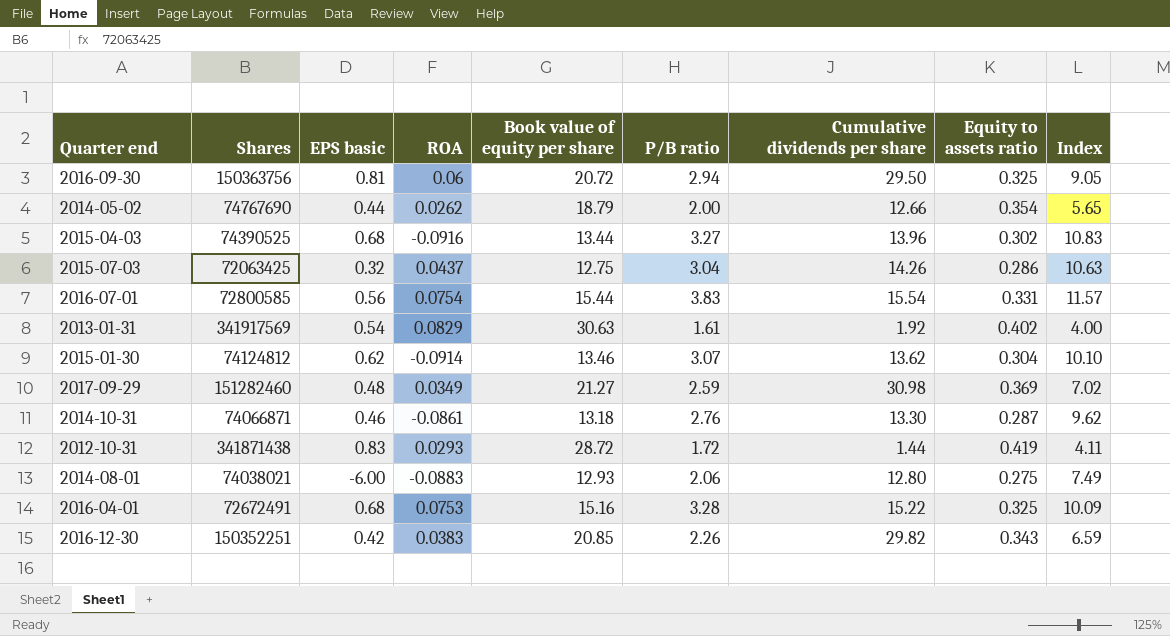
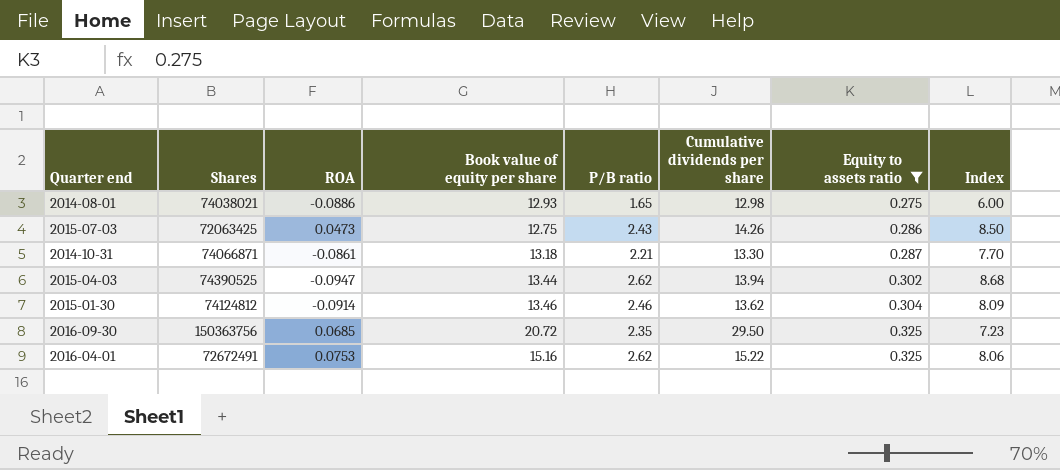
filter: none -> Equity to assets ratio <= 0.325
row order: none -> Equity to assets ratio ascending
column EPS basic | position: 3 -> none
2014-08-01 | ROA: -0.0883 -> -0.0886
2014-08-01 | P/B ratio: 2.06 -> 1.65
2014-08-01 | Cumulative dividends per share: 12.80 -> 12.98
2014-08-01 | Index: 7.49 -> 6.00
2015-07-03 | ROA: 0.0437 -> 0.0473
2015-07-03 | P/B ratio: 3.04 -> 2.43
2015-07-03 | Index: 10.63 -> 8.50
2014-10-31 | P/B ratio: 2.76 -> 2.21
2014-10-31 | Index: 9.62 -> 7.70
2015-04-03 | ROA: -0.0916 -> -0.0947
2015-04-03 | P/B ratio: 3.27 -> 2.62
2015-04-03 | Cumulative dividends per share: 13.96 -> 13.94
2015-04-03 | Index: 10.83 -> 8.68
2015-01-30 | P/B ratio: 3.07 -> 2.46
2015-01-30 | Index: 10.10 -> 8.09
2016-09-30 | ROA: 0.06 -> 0.0685
2016-09-30 | P/B ratio: 2.94 -> 2.35
2016-09-30 | Index: 9.05 -> 7.23
2016-04-01 | P/B ratio: 3.28 -> 2.62
2016-04-01 | Index: 10.09 -> 8.06

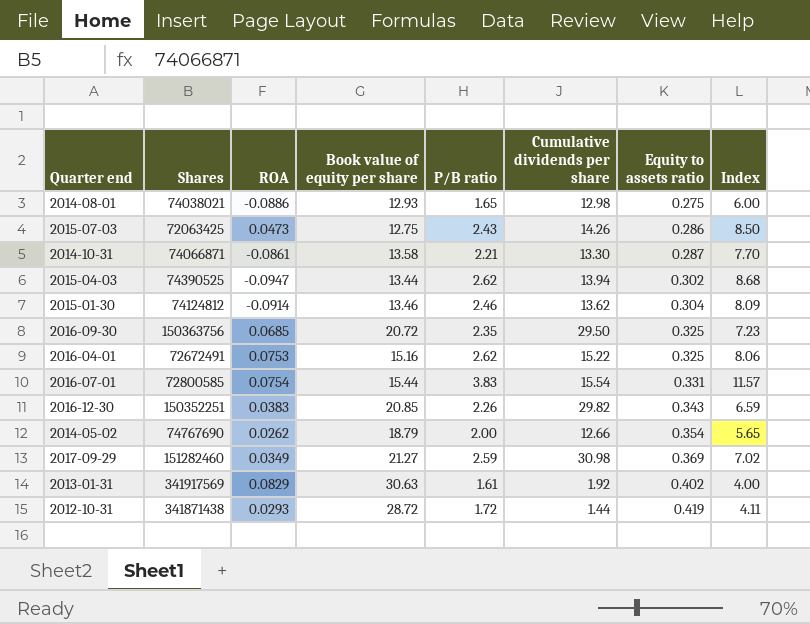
filter: Equity to assets ratio <= 0.325 -> none
2014-10-31 | Book value of equity per share: 13.18 -> 13.58

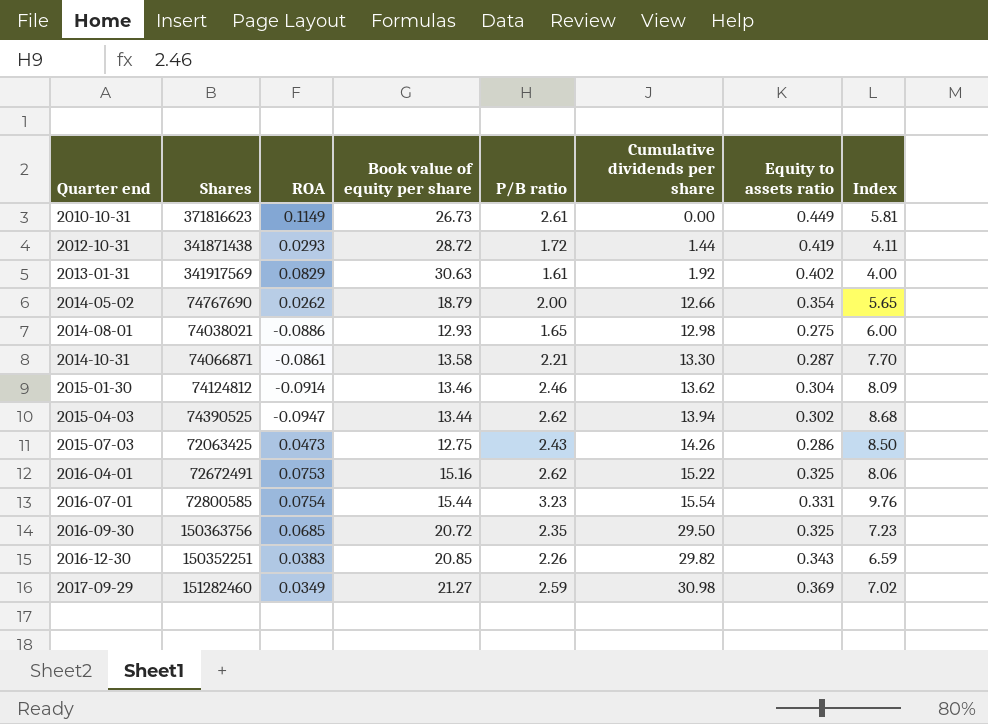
row order: Equity to assets ratio ascending -> Quarter end ascending
row 2010-10-31: none -> 371816623 | 0.1149 | 26.73 | 2.61 | 0.00 | 0.449 | 5.81
2016-07-01 | P/B ratio: 3.83 -> 3.23
2016-07-01 | Index: 11.57 -> 9.76

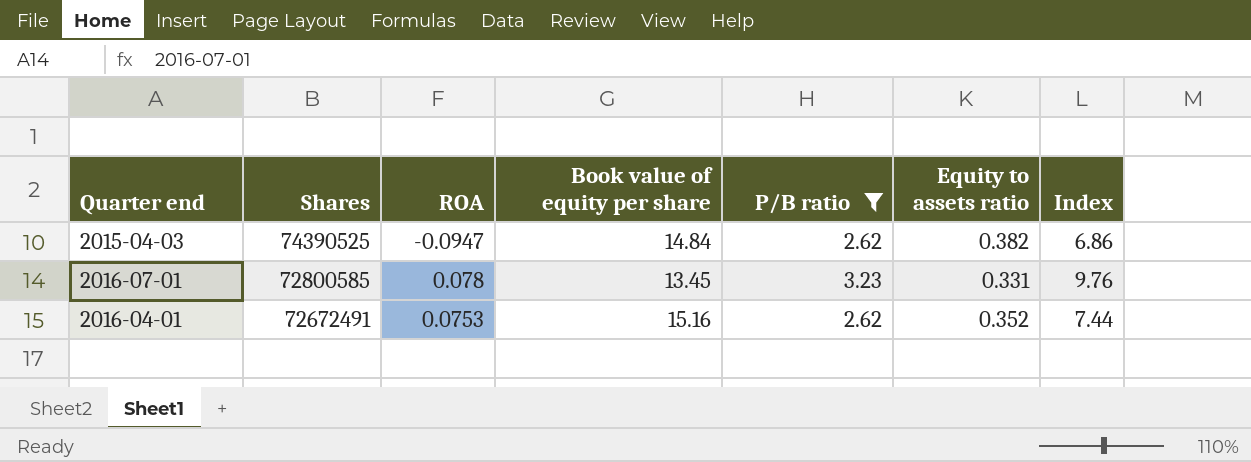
filter: none -> P/B ratio >= 2.62
row order: Quarter end ascending -> Shares descending
column Cumulative dividends per share | position: 6 -> none
2015-04-03 | Book value of equity per share: 13.44 -> 14.84
2015-04-03 | Equity to assets ratio: 0.302 -> 0.382
2015-04-03 | Index: 8.68 -> 6.86
2016-07-01 | ROA: 0.0754 -> 0.078
2016-07-01 | Book value of equity per share: 15.44 -> 13.45
2016-04-01 | Equity to assets ratio: 0.325 -> 0.352
2016-04-01 | Index: 8.06 -> 7.44

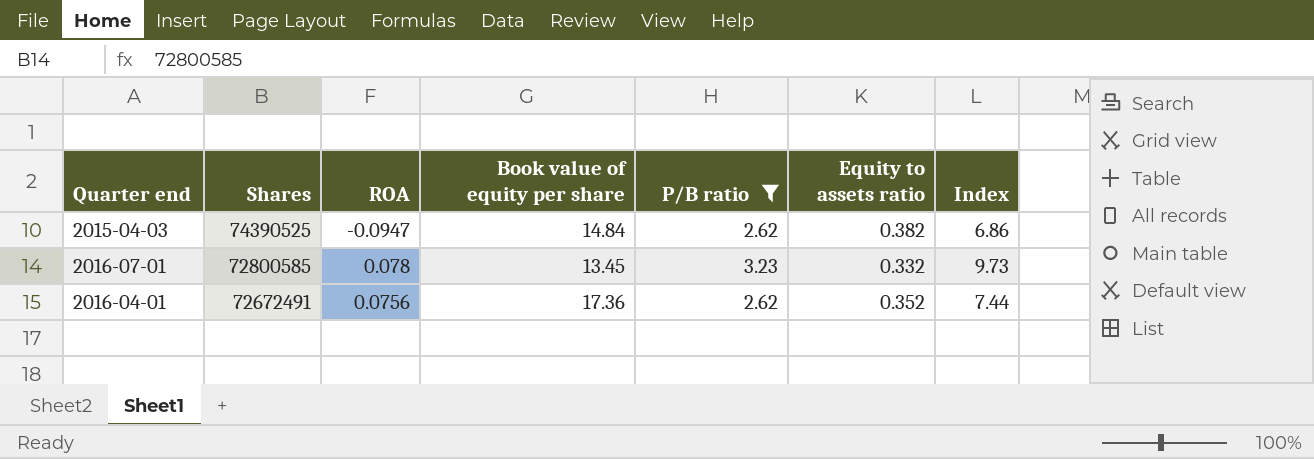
2016-07-01 | Equity to assets ratio: 0.331 -> 0.332
2016-07-01 | Index: 9.76 -> 9.73
2016-04-01 | ROA: 0.0753 -> 0.0756
2016-04-01 | Book value of equity per share: 15.16 -> 17.36

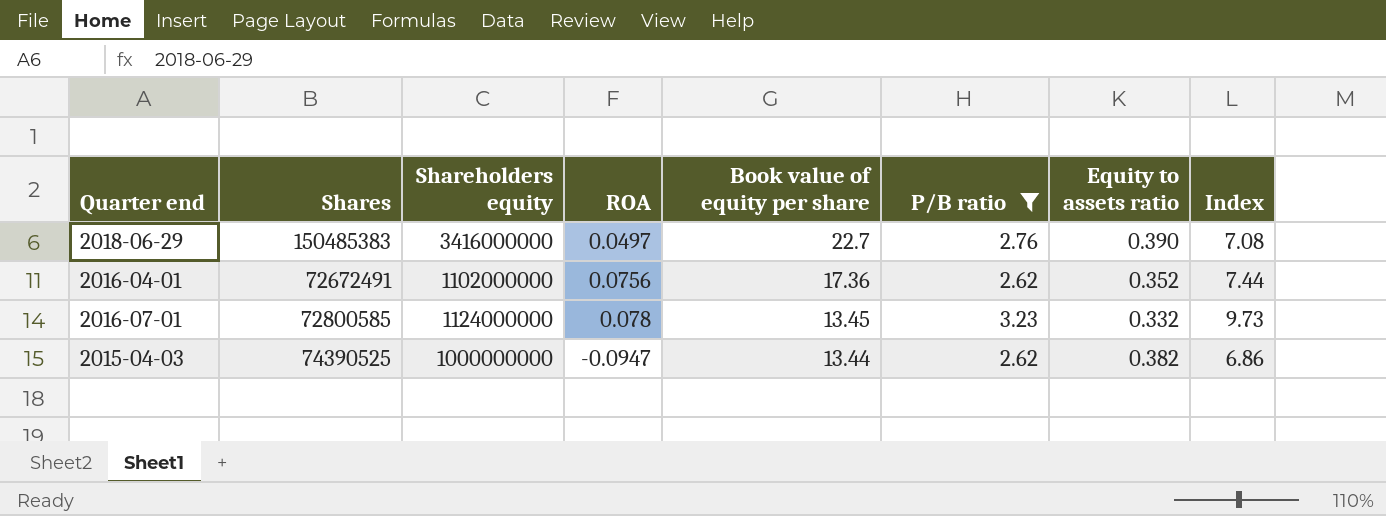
row order: Shares descending -> Book value of equity per share descending
column Shareholders equity | position: none -> 3
row 2018-06-29: none -> 150485383 | 3416000000 | 0.0497 | 22.7 | 2.76 | 0.390 | 7.08
2015-04-03 | Book value of equity per share: 14.84 -> 13.44

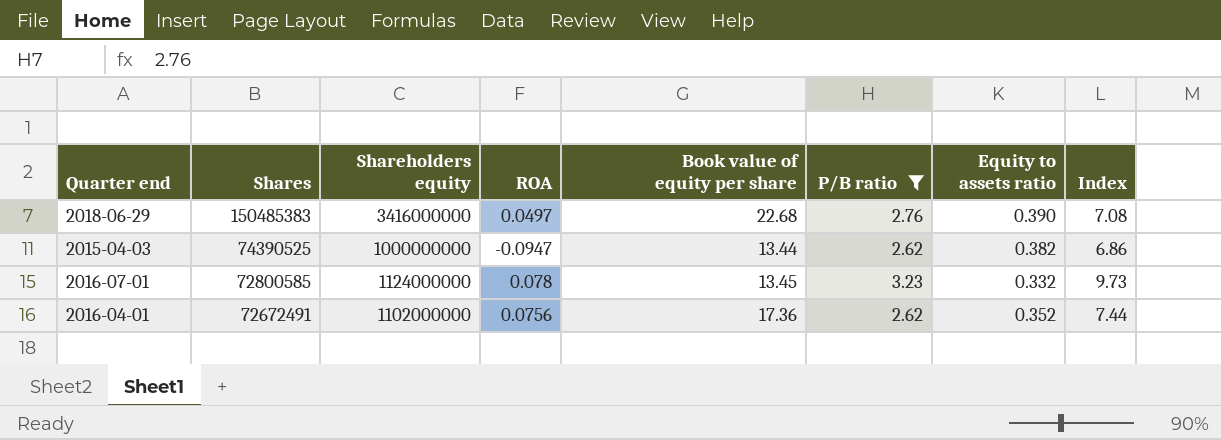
row order: Book value of equity per share descending -> Shares descending
2018-06-29 | Book value of equity per share: 22.7 -> 22.68

